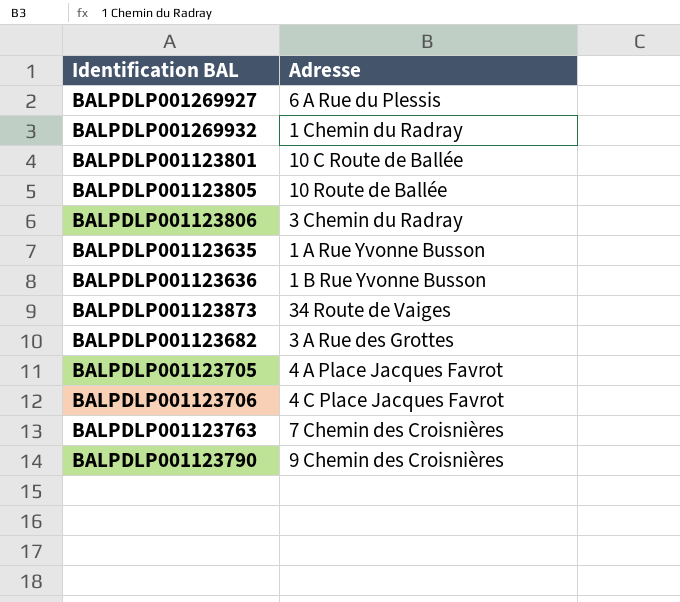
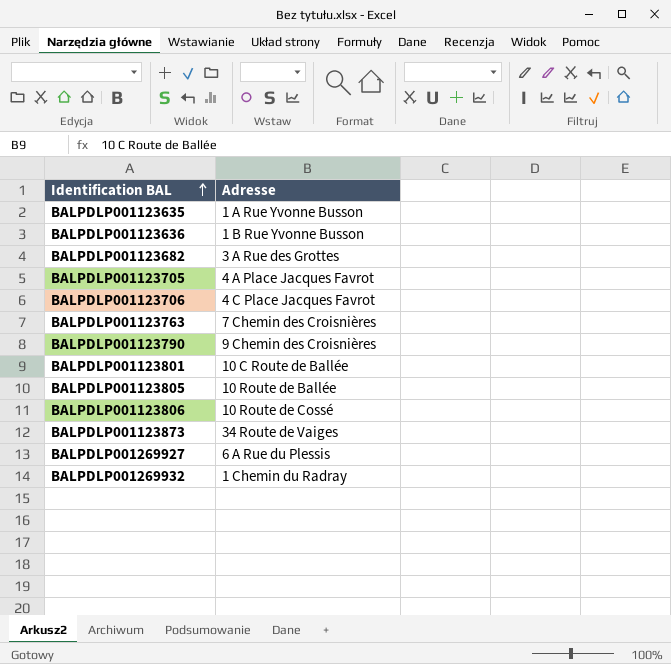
row order: none -> Identification BAL ascending
BALPDLP001123806 | Adresse: 3 Chemin du Radray -> 10 Route de Cossé

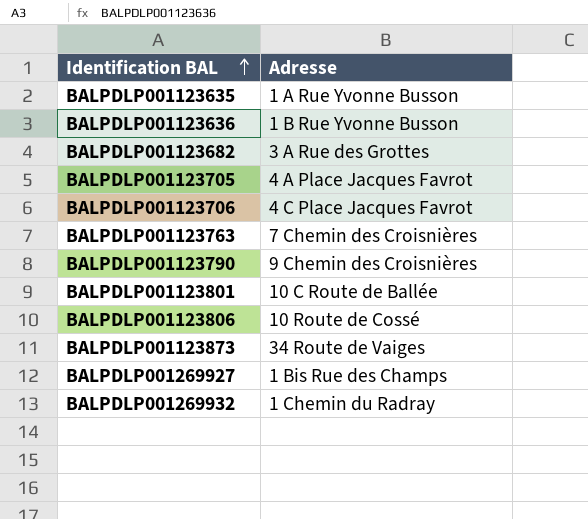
row BALPDLP001123805: 10 Route de Ballée -> none
BALPDLP001269927 | Adresse: 6 A Rue du Plessis -> 1 Bis Rue des Champs

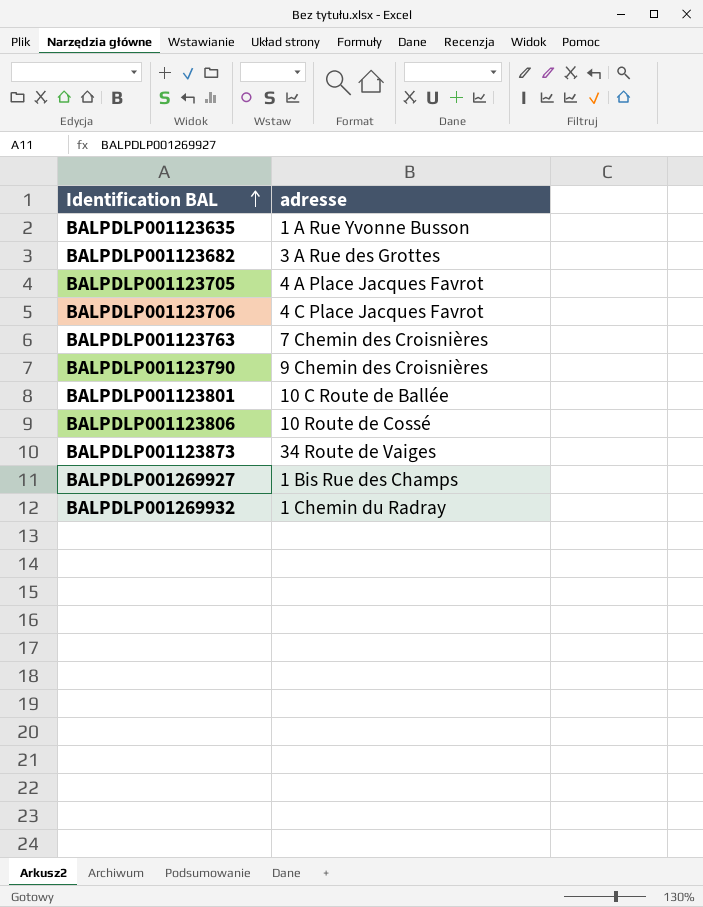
column name: Adresse -> adresse
row BALPDLP001123636: 1 B Rue Yvonne Busson -> none

